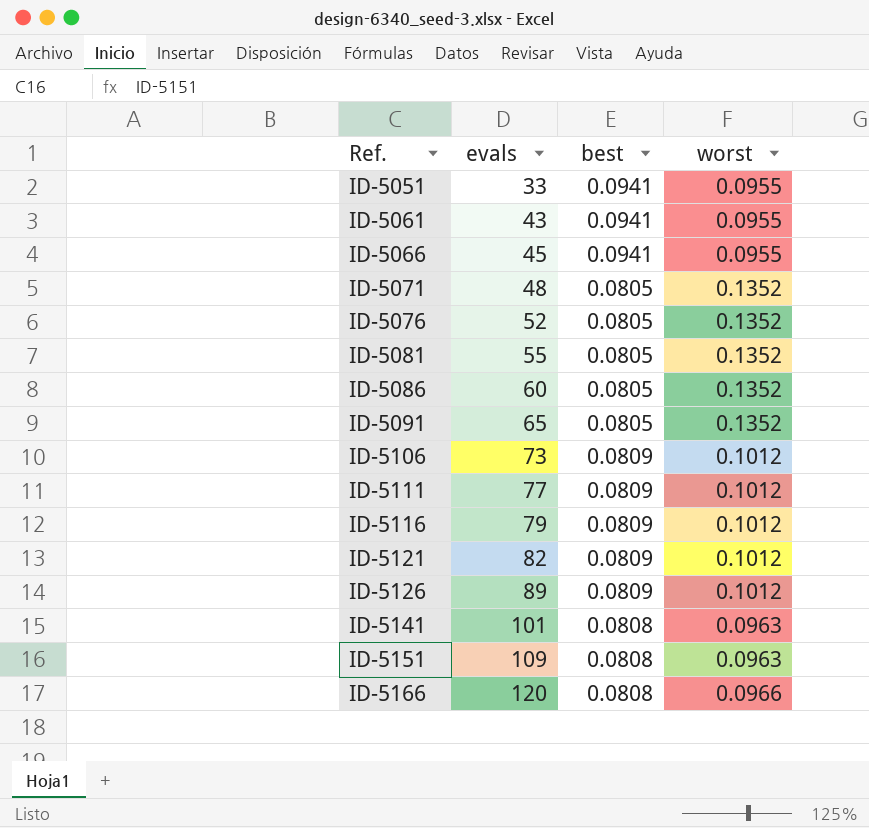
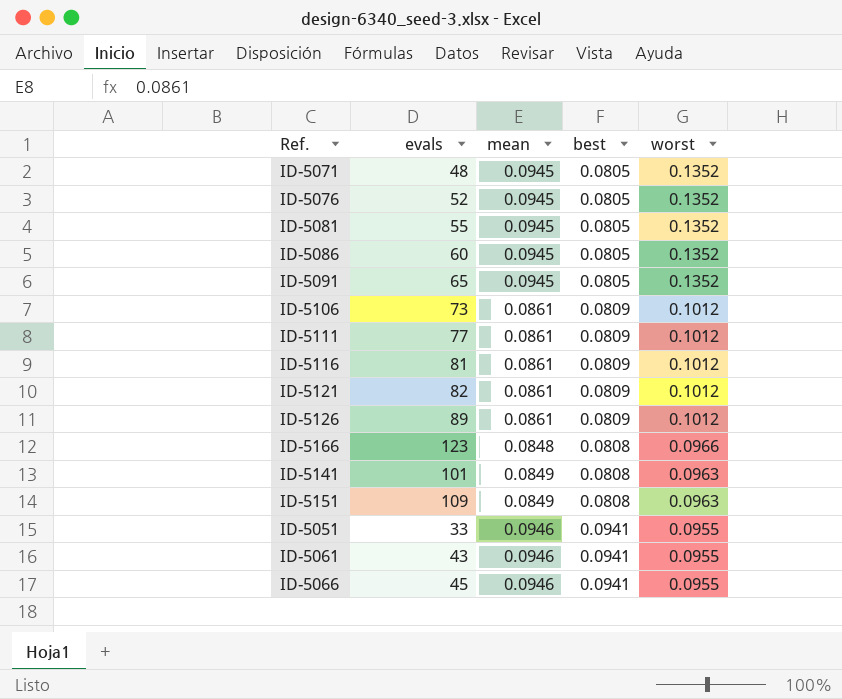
row order: Ref. ascending -> worst descending
column mean | position: none -> 3
ID-5116 | evals: 79 -> 81
ID-5166 | evals: 120 -> 123

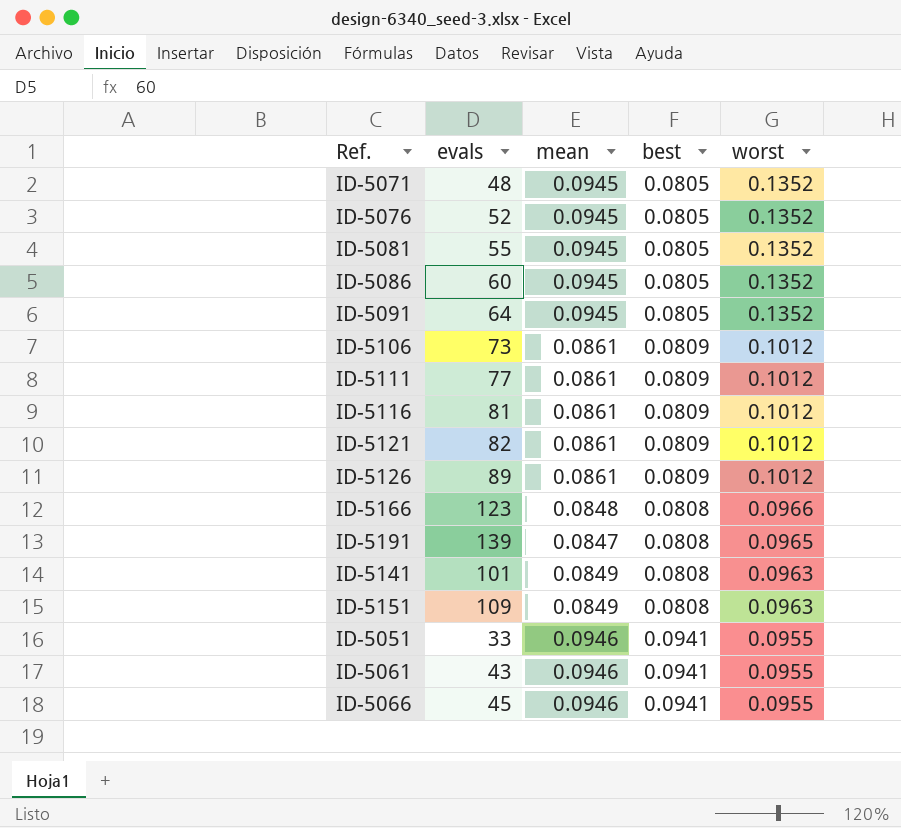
ID-5091 | evals: 65 -> 64
row ID-5191: none -> 139 | 0.0847 | 0.0808 | 0.0965

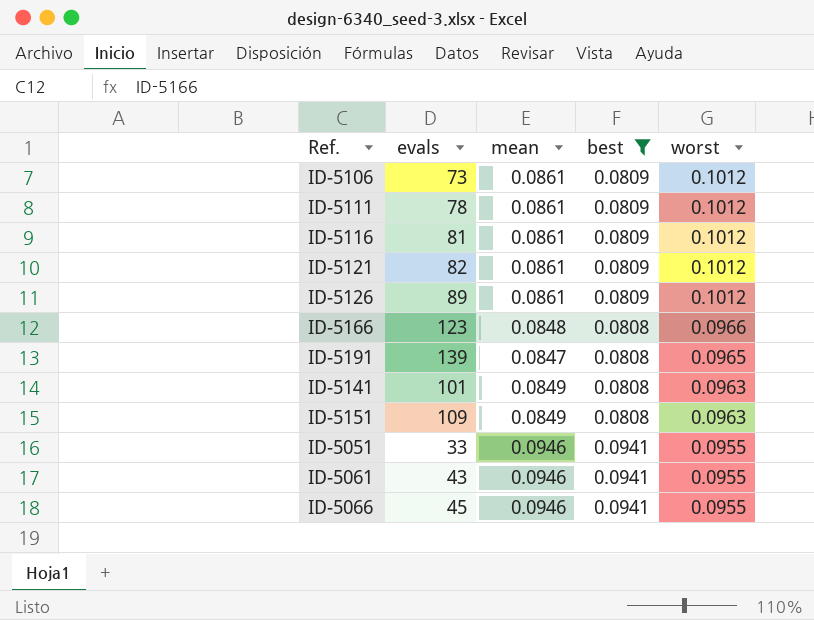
filter: none -> best != 0.0805
ID-5111 | evals: 77 -> 78

